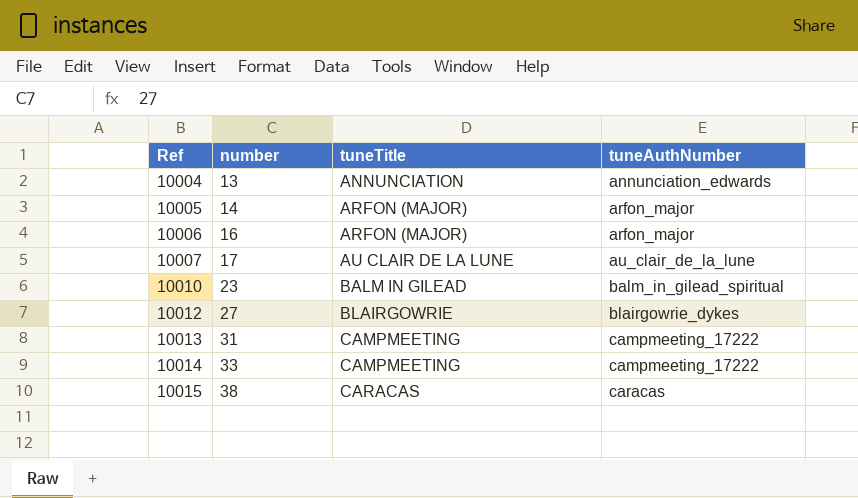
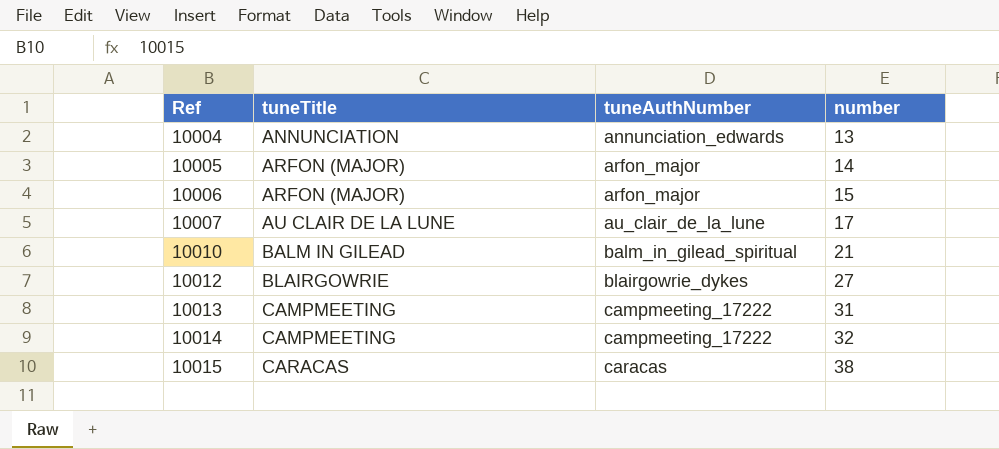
column number | position: 2 -> 4
10006 | number: 16 -> 15
10010 | number: 23 -> 21
10014 | number: 33 -> 32

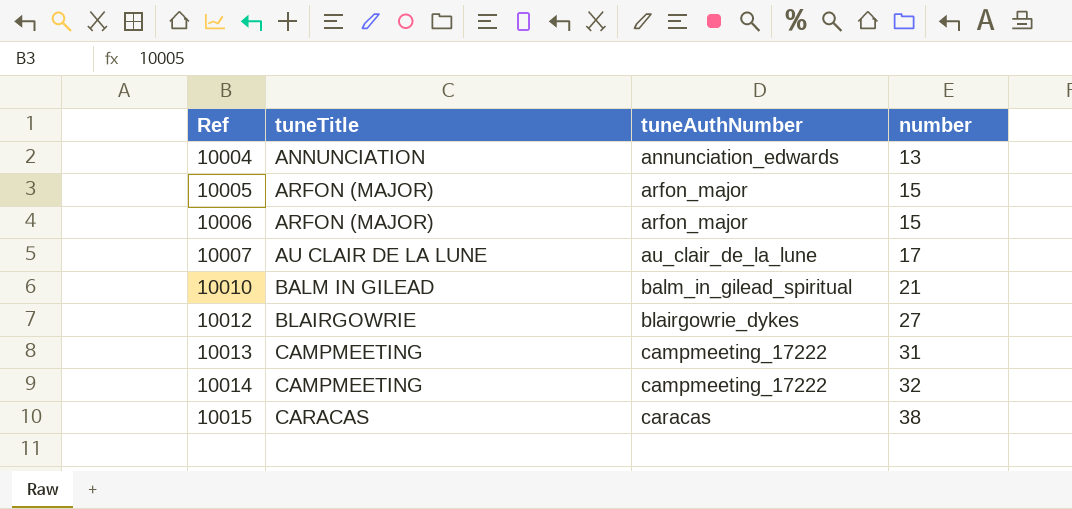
10005 | number: 14 -> 15

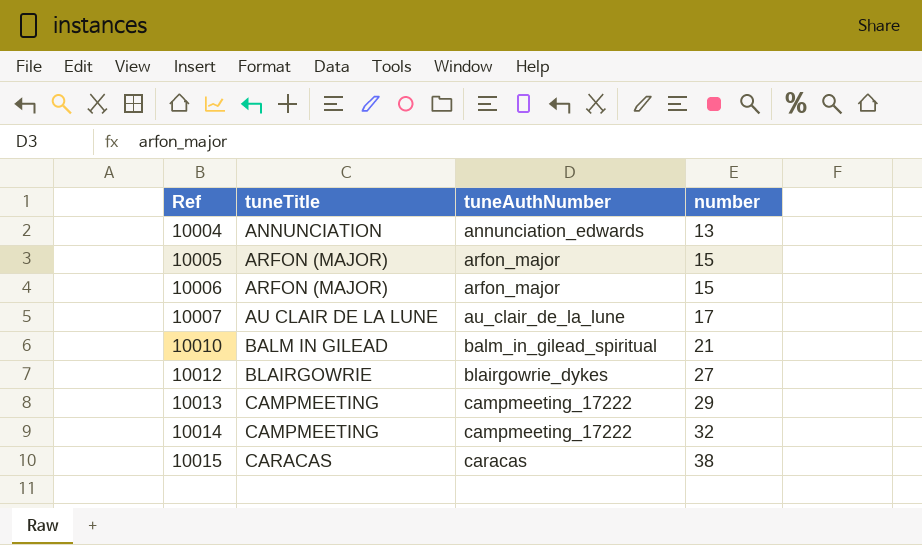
10013 | number: 31 -> 29

